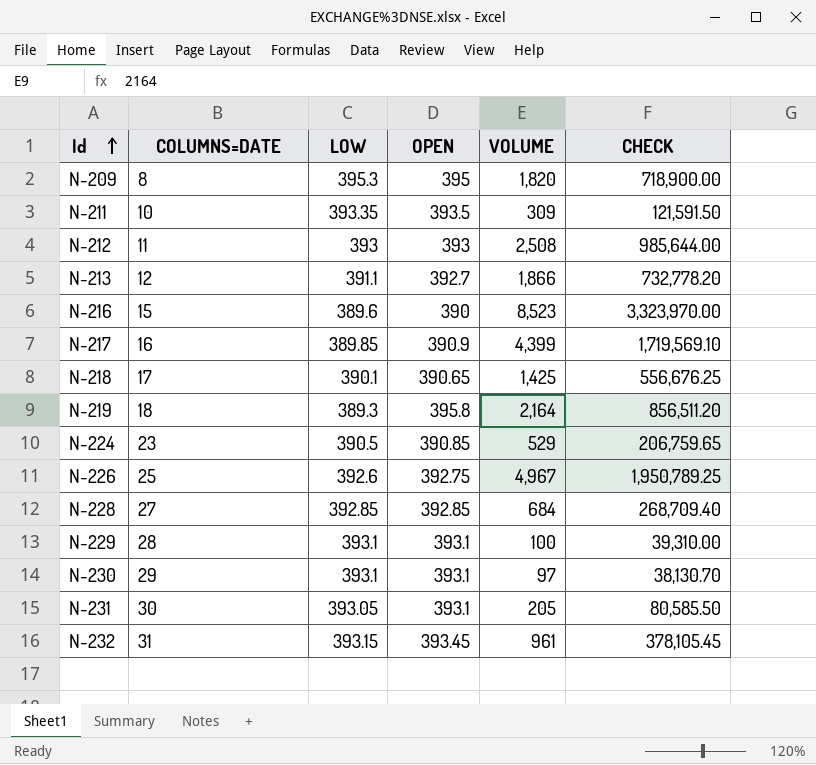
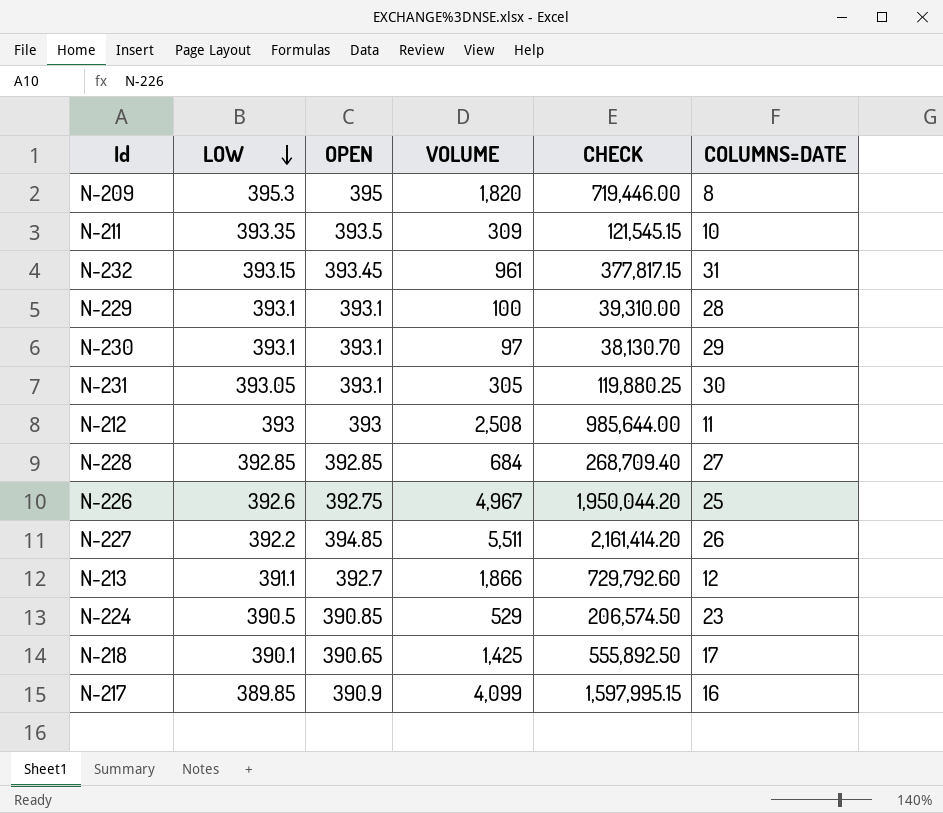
row order: Id ascending -> LOW descending
column CHECK | formula: [OPEN] * [VOLUME] -> [LOW] * [VOLUME]
column COLUMNS=DATE | position: 2 -> 6
row N-216: 15 | 389.6 | 390 | 8,523 | 3,323,970.00 -> none
row N-219: 18 | 389.3 | 395.8 | 2,164 | 856,511.20 -> none
N-231 | VOLUME: 205 -> 305
row N-227: none -> 392.2 | 394.85 | 5,511 | 2,161,414.20 | 26
N-217 | VOLUME: 4,399 -> 4,099

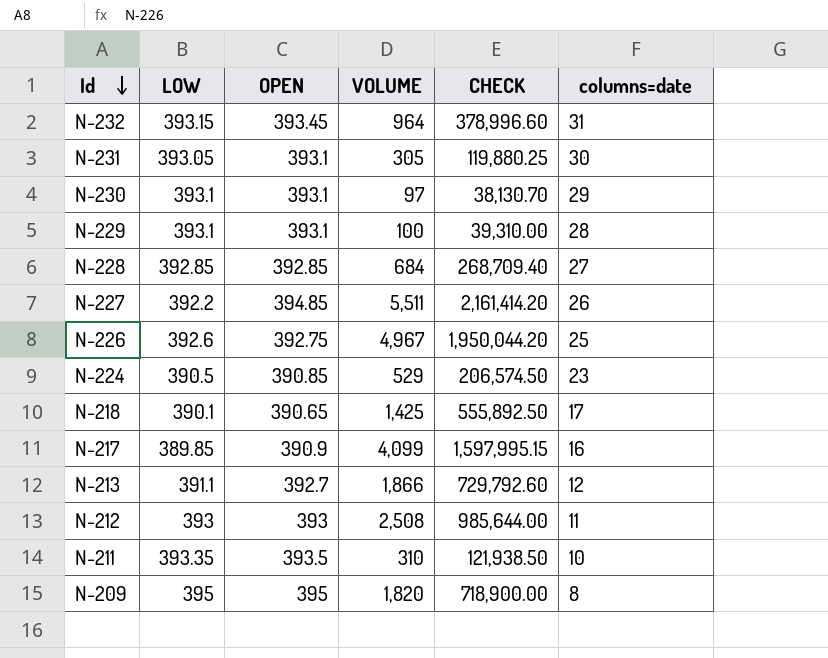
row order: LOW descending -> Id descending
column name: COLUMNS=DATE -> columns=date
N-232 | VOLUME: 961 -> 964
N-232 | CHECK: 377,817.15 -> 378,996.60
N-211 | VOLUME: 309 -> 310
N-211 | CHECK: 121,545.15 -> 121,938.50
N-209 | LOW: 395.3 -> 395
N-209 | CHECK: 719,446.00 -> 718,900.00

